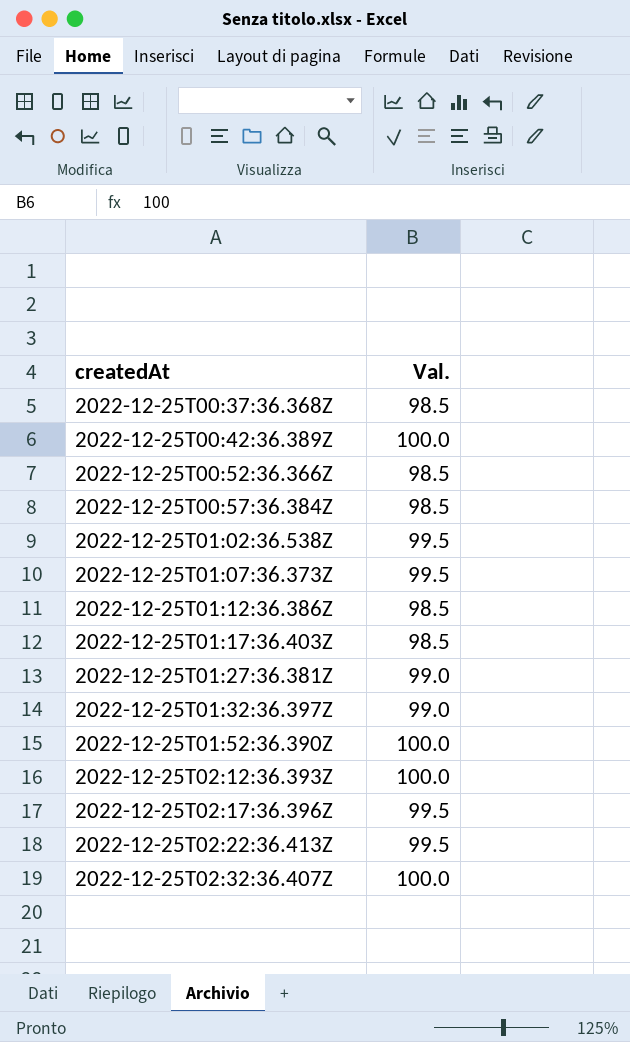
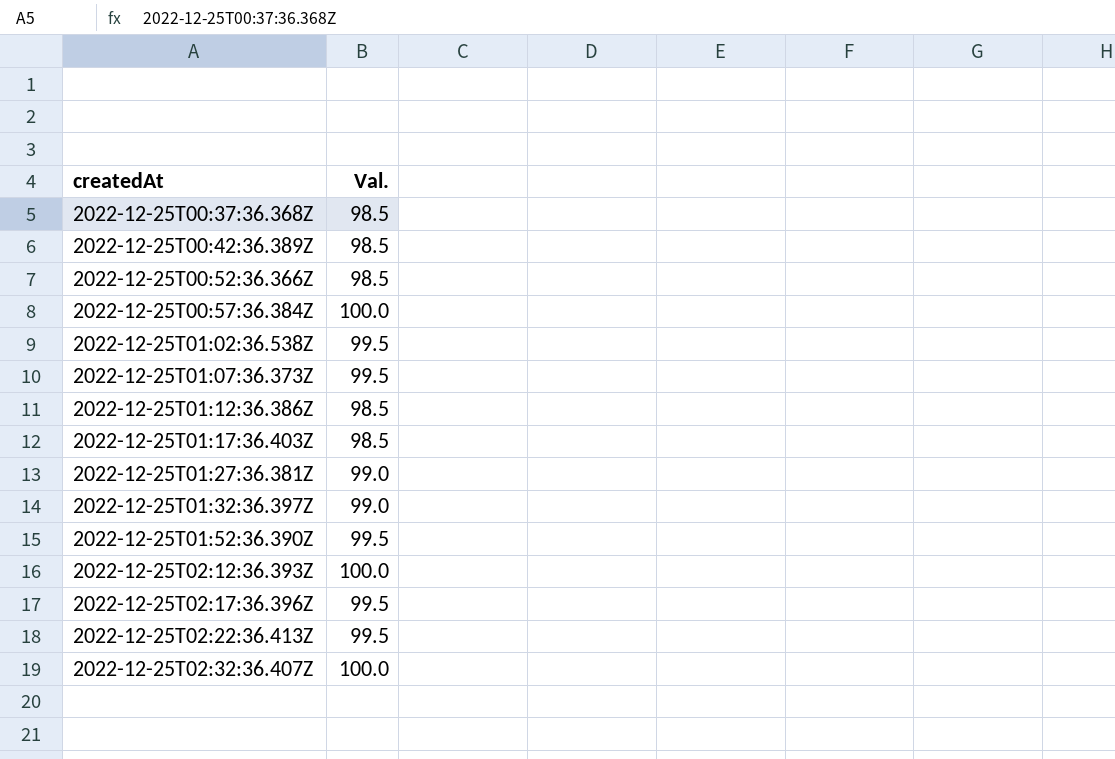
2022-12-25T00:42:36.389Z | Val.: 100.0 -> 98.5
2022-12-25T00:57:36.384Z | Val.: 98.5 -> 100.0
2022-12-25T01:52:36.390Z | Val.: 100.0 -> 99.5

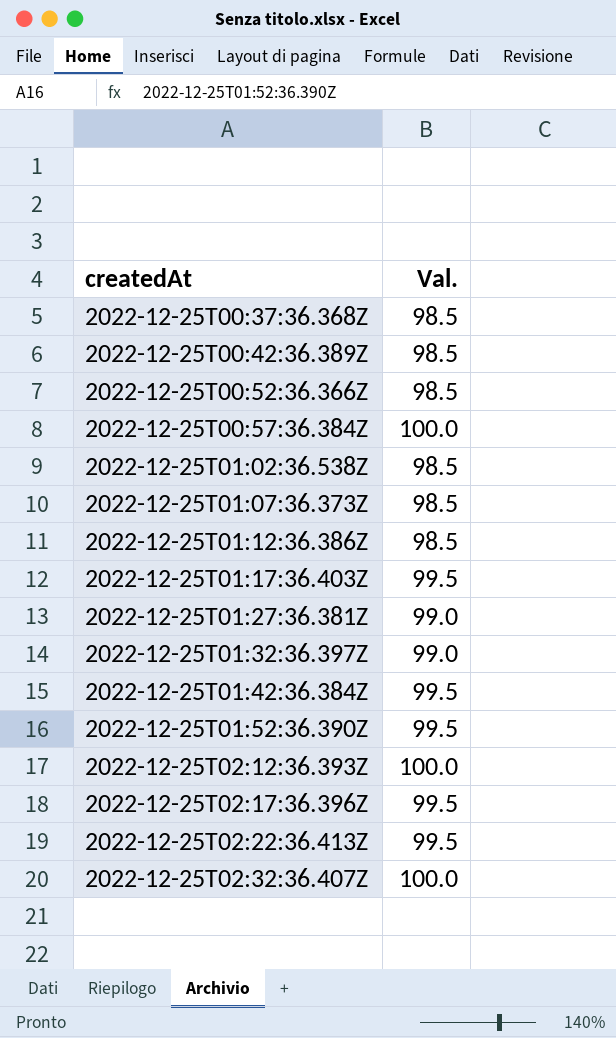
2022-12-25T01:02:36.538Z | Val.: 99.5 -> 98.5
2022-12-25T01:07:36.373Z | Val.: 99.5 -> 98.5
2022-12-25T01:17:36.403Z | Val.: 98.5 -> 99.5
row 2022-12-25T01:42:36.384Z: none -> 99.5

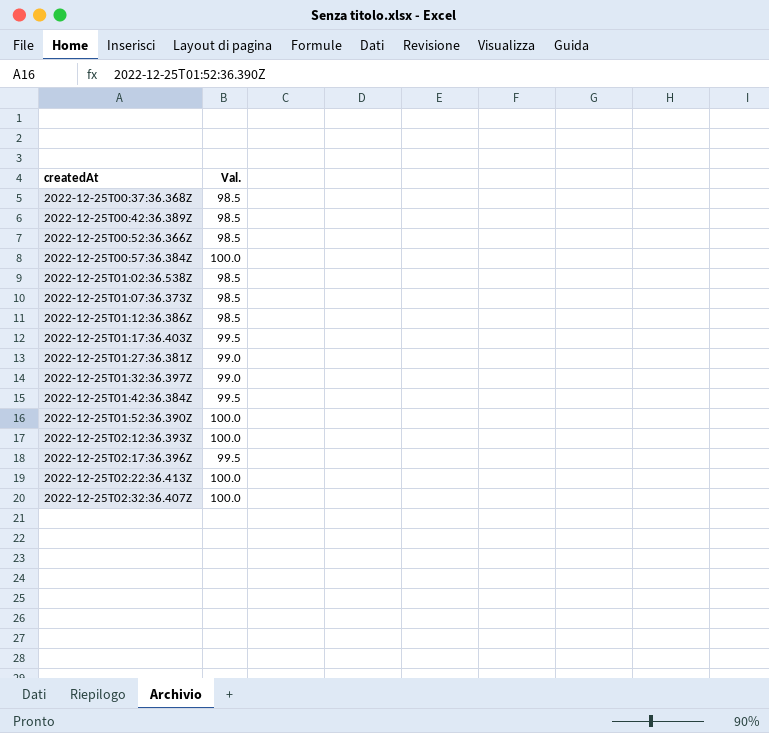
2022-12-25T01:52:36.390Z | Val.: 99.5 -> 100.0
2022-12-25T02:22:36.413Z | Val.: 99.5 -> 100.0

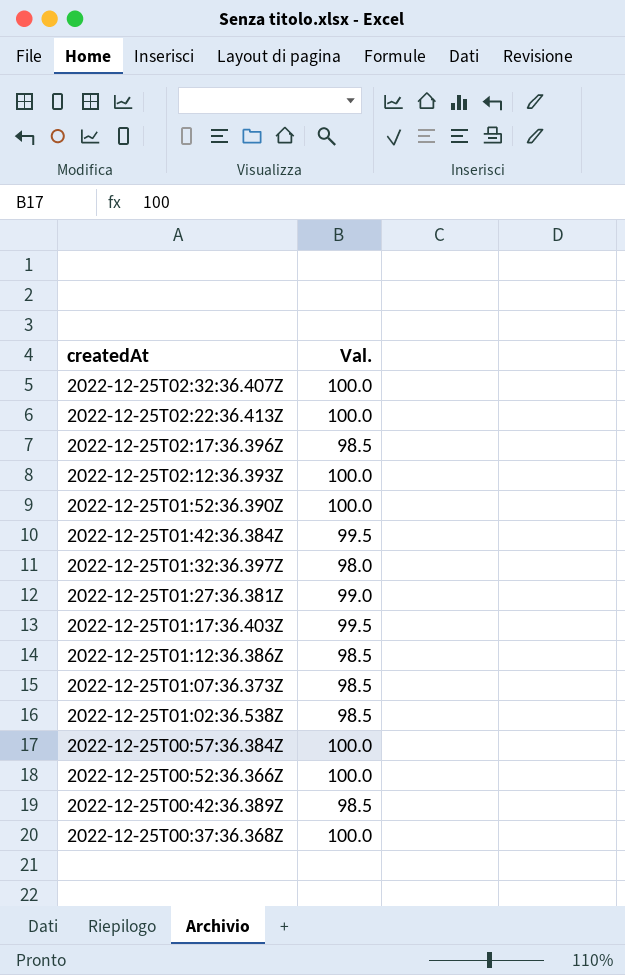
row order: createdAt ascending -> createdAt descending
2022-12-25T02:17:36.396Z | Val.: 99.5 -> 98.5
2022-12-25T01:32:36.397Z | Val.: 99.0 -> 98.0
2022-12-25T00:52:36.366Z | Val.: 98.5 -> 100.0
2022-12-25T00:37:36.368Z | Val.: 98.5 -> 100.0

